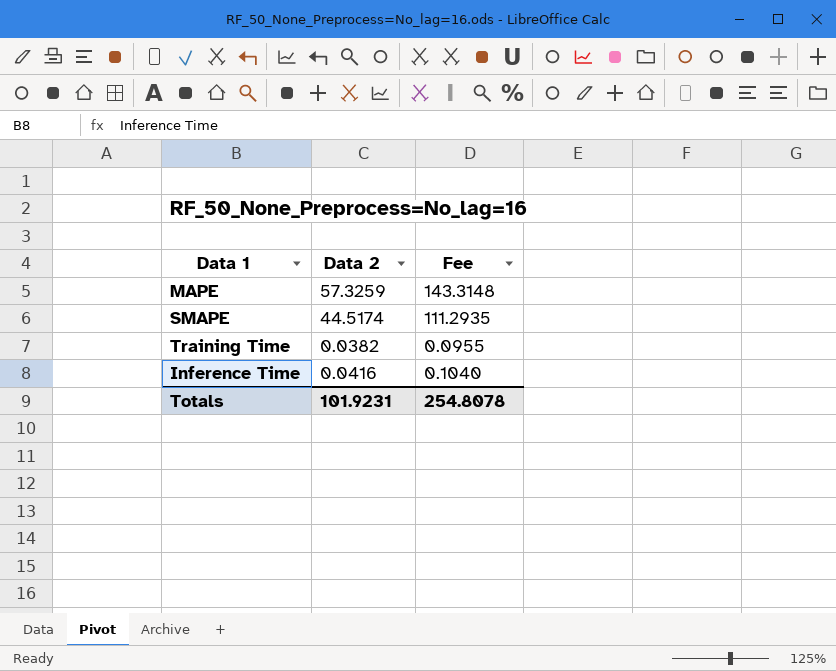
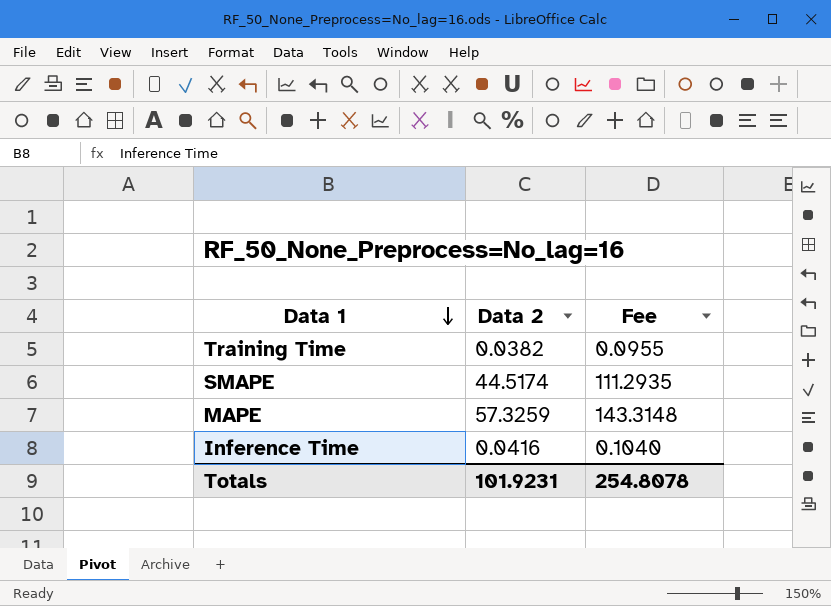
row order: none -> Data 1 descending

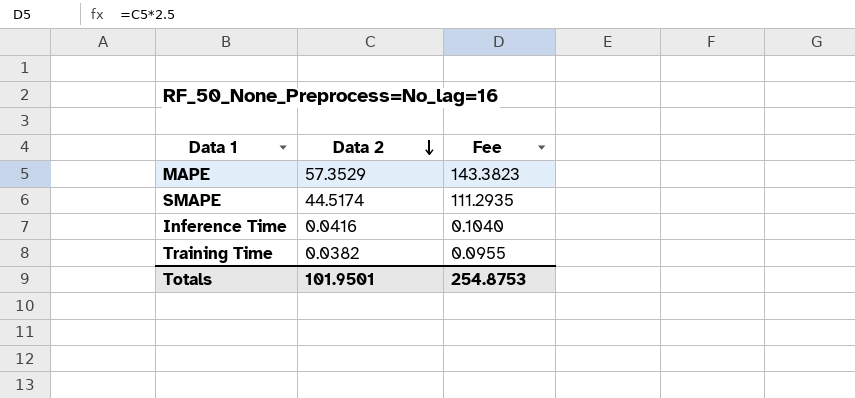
row order: Data 1 descending -> Data 2 descending
MAPE | Data 2: 57.3259 -> 57.3529
MAPE | Fee: 143.3148 -> 143.3823
Totals | Data 2: 101.9231 -> 101.9501
Totals | Fee: 254.8078 -> 254.8753

